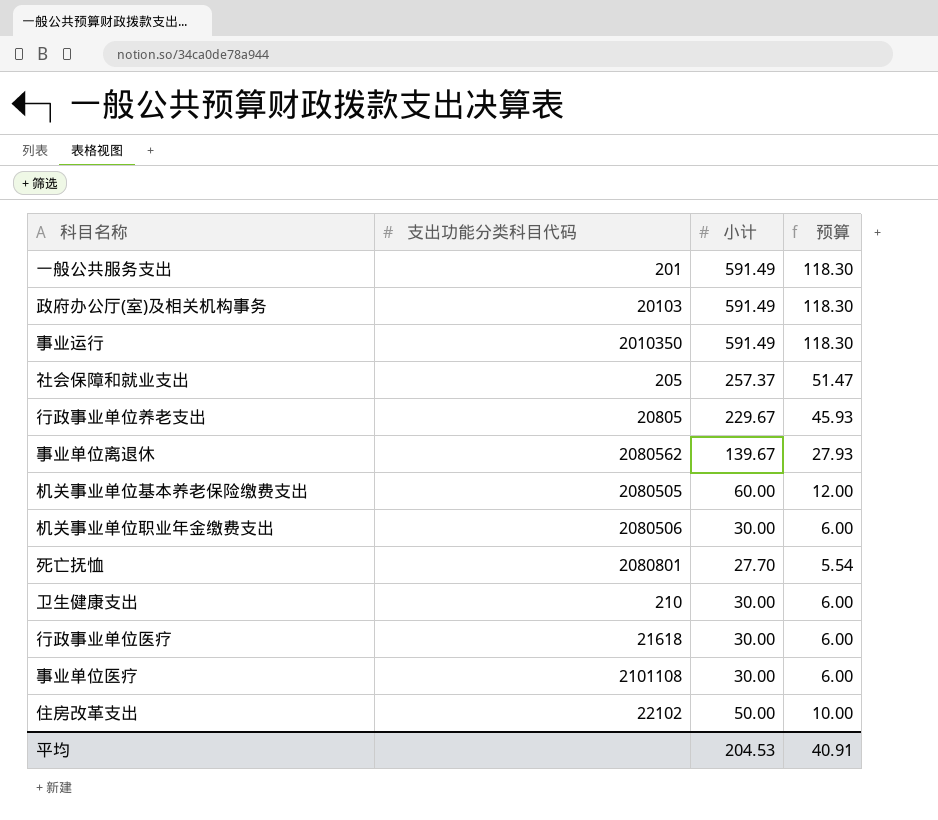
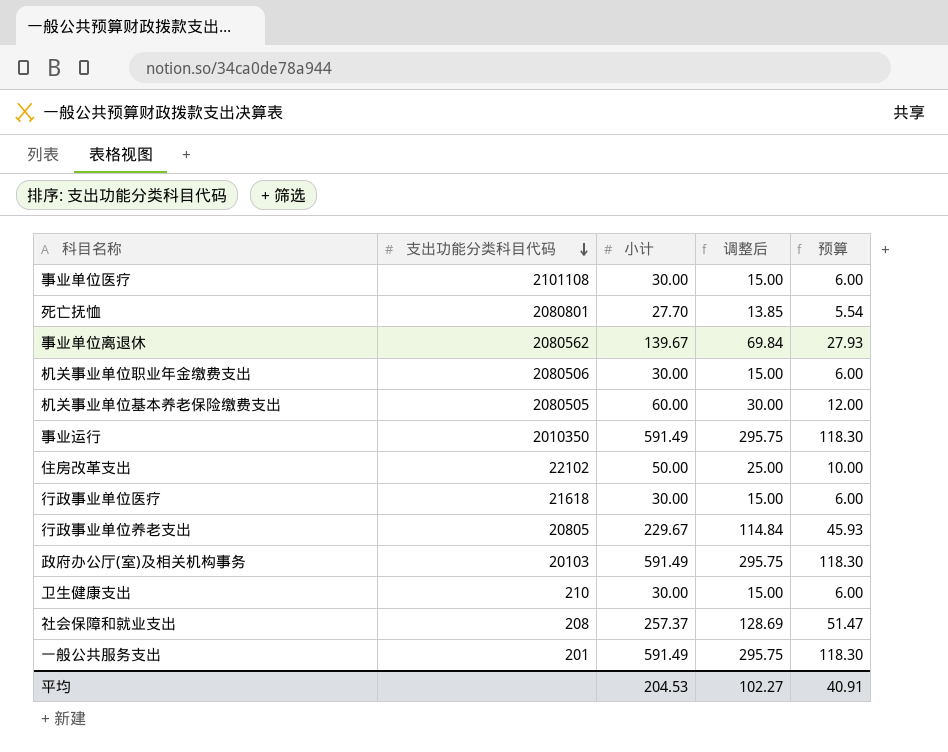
row order: none -> 支出功能分类科目代码 descending
column 调整后 | formula: none -> [小计] * 0.5
社会保障和就业支出 | 支出功能分类科目代码: 205 -> 208

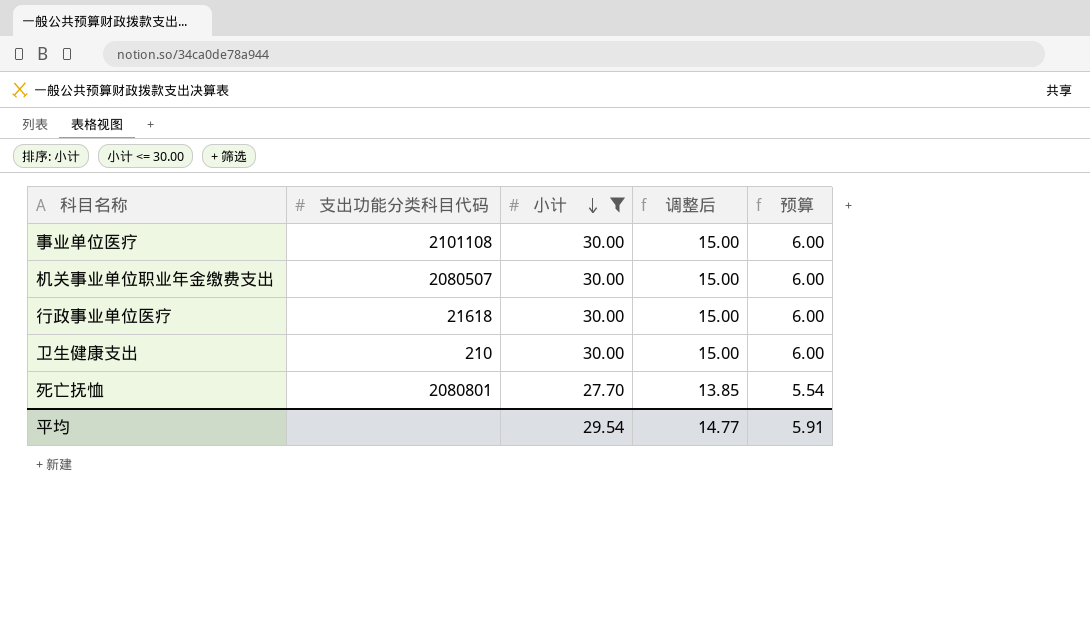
filter: none -> 小计 <= 30.00
row order: 支出功能分类科目代码 descending -> 小计 descending
机关事业单位职业年金缴费支出 | 支出功能分类科目代码: 2080506 -> 2080507
平均 | 小计: 204.53 -> 29.54
平均 | 调整后: 102.27 -> 14.77
平均 | 预算: 40.91 -> 5.91

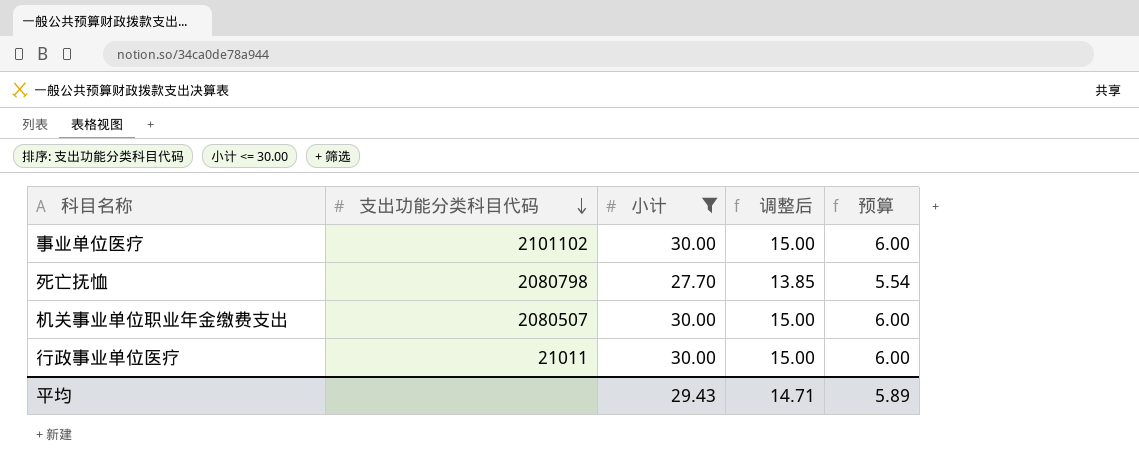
row order: 小计 descending -> 支出功能分类科目代码 descending
row 卫生健康支出: 210 | 30.00 | 15.00 | 6.00 -> none
事业单位医疗 | 支出功能分类科目代码: 2101108 -> 2101102
死亡抚恤 | 支出功能分类科目代码: 2080801 -> 2080798
行政事业单位医疗 | 支出功能分类科目代码: 21618 -> 21011
平均 | 小计: 29.54 -> 29.43
平均 | 调整后: 14.77 -> 14.71
平均 | 预算: 5.91 -> 5.89

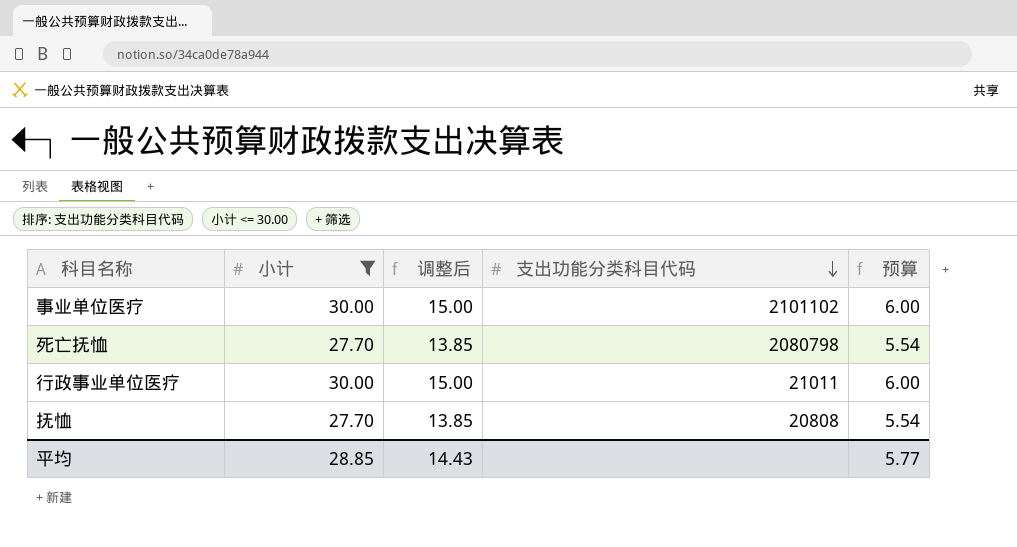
column 支出功能分类科目代码 | position: 2 -> 4
row 机关事业单位职业年金缴费支出: 2080507 | 30.00 | 15.00 | 6.00 -> none
row 抚恤: none -> 27.70 | 13.85 | 20808 | 5.54
平均 | 小计: 29.43 -> 28.85
平均 | 调整后: 14.71 -> 14.43
平均 | 预算: 5.89 -> 5.77

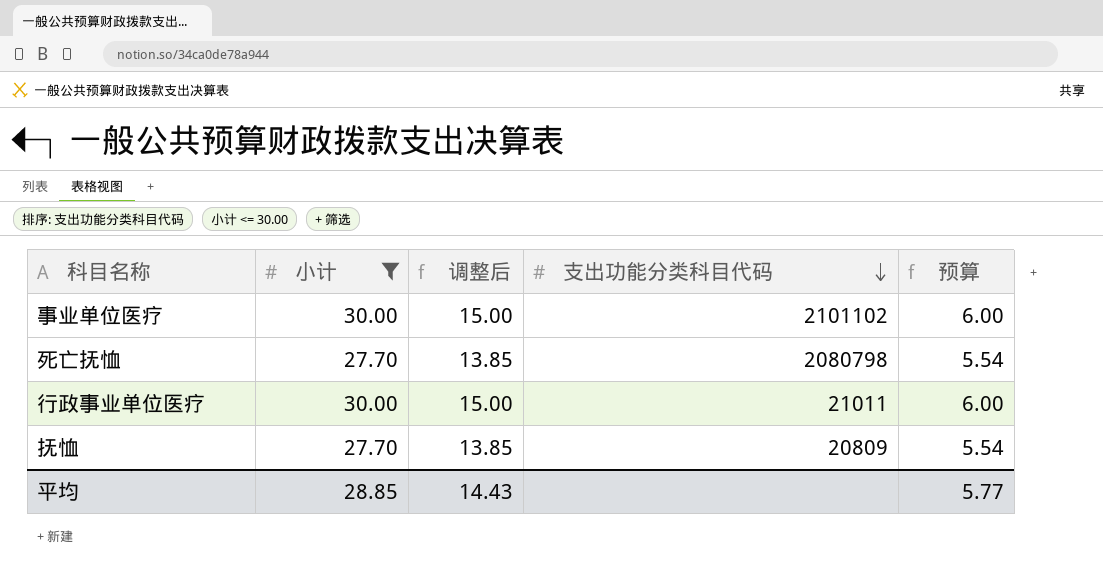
抚恤 | 支出功能分类科目代码: 20808 -> 20809

